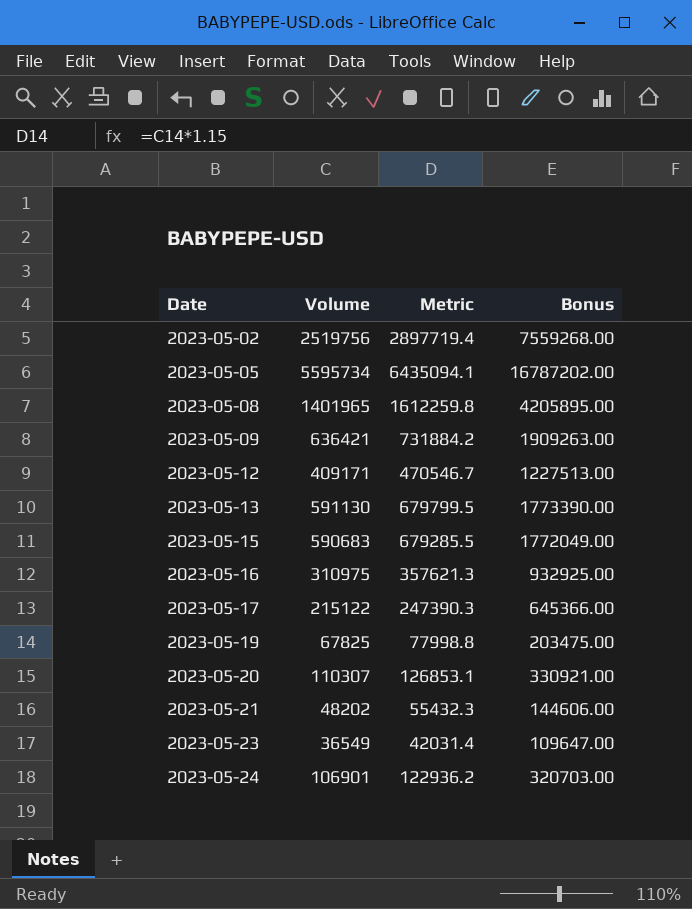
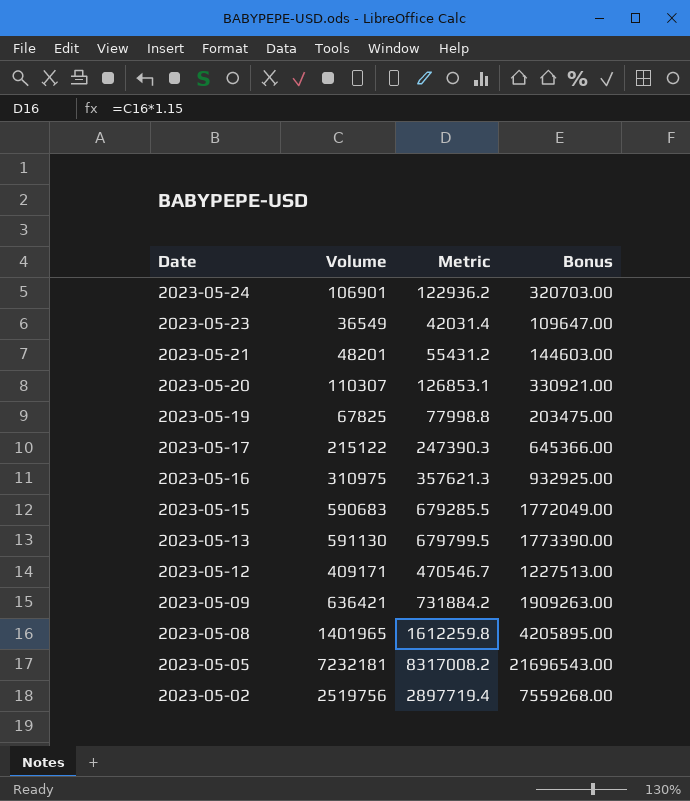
row order: Date ascending -> Date descending
2023-05-21 | Volume: 48202 -> 48201
2023-05-21 | Metric: 55432.3 -> 55431.2
2023-05-21 | Bonus: 144606.00 -> 144603.00
2023-05-05 | Volume: 5595734 -> 7232181
2023-05-05 | Metric: 6435094.1 -> 8317008.2
2023-05-05 | Bonus: 16787202.00 -> 21696543.00

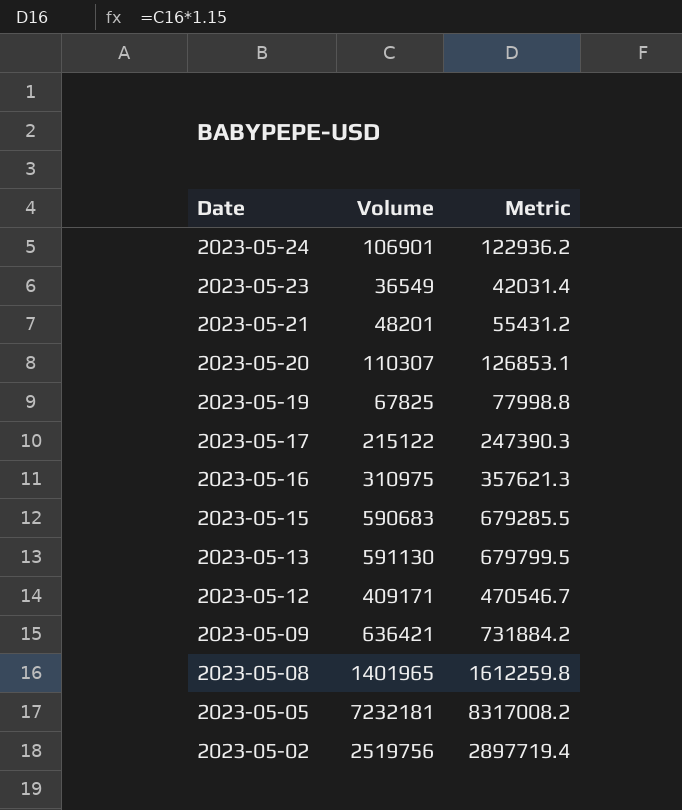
column Bonus | formula: [Volume] * 3 -> none

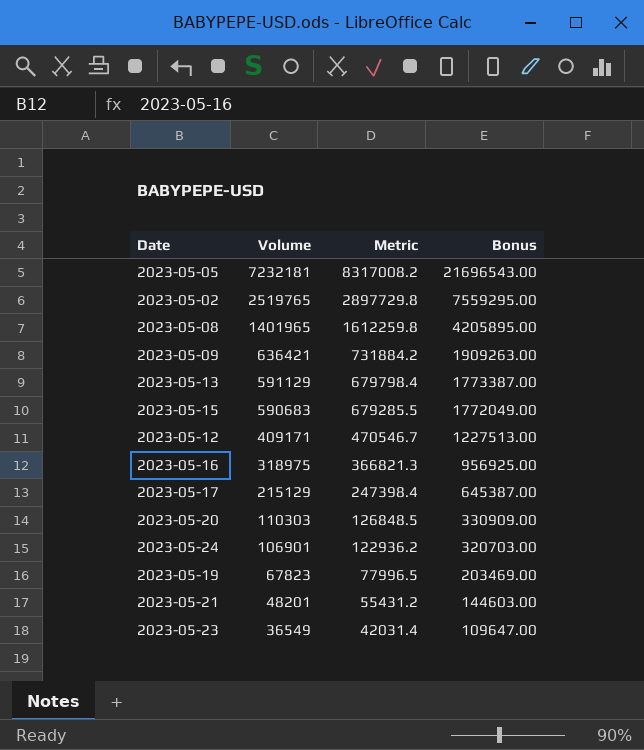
row order: Date descending -> Volume descending
column Bonus | formula: none -> [Volume] * 3
2023-05-02 | Volume: 2519756 -> 2519765
2023-05-02 | Metric: 2897719.4 -> 2897729.8
2023-05-13 | Volume: 591130 -> 591129
2023-05-13 | Metric: 679799.5 -> 679798.4
2023-05-16 | Volume: 310975 -> 318975
2023-05-16 | Metric: 357621.3 -> 366821.3
2023-05-17 | Volume: 215122 -> 215129
2023-05-17 | Metric: 247390.3 -> 247398.4
2023-05-20 | Volume: 110307 -> 110303
2023-05-20 | Metric: 126853.1 -> 126848.5
2023-05-19 | Volume: 67825 -> 67823
2023-05-19 | Metric: 77998.8 -> 77996.5

